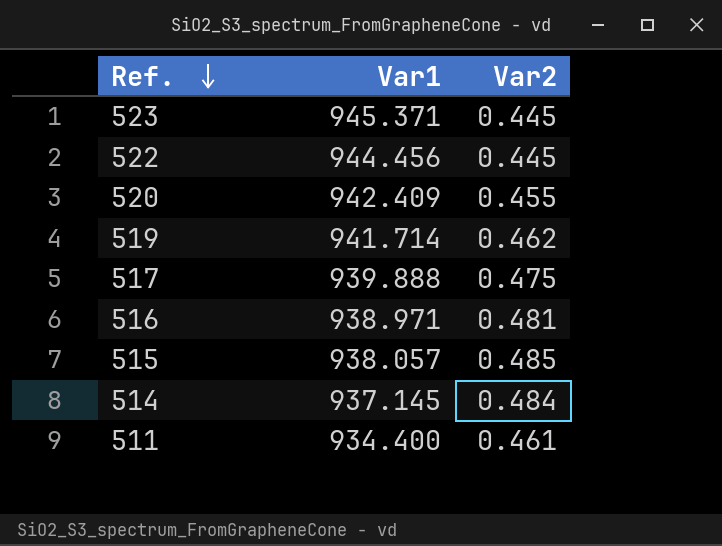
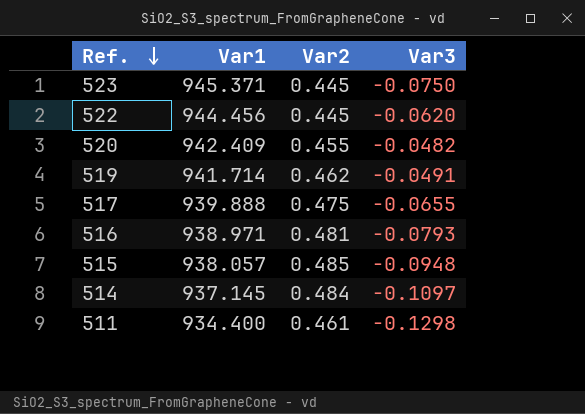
column Var3 | position: none -> 4

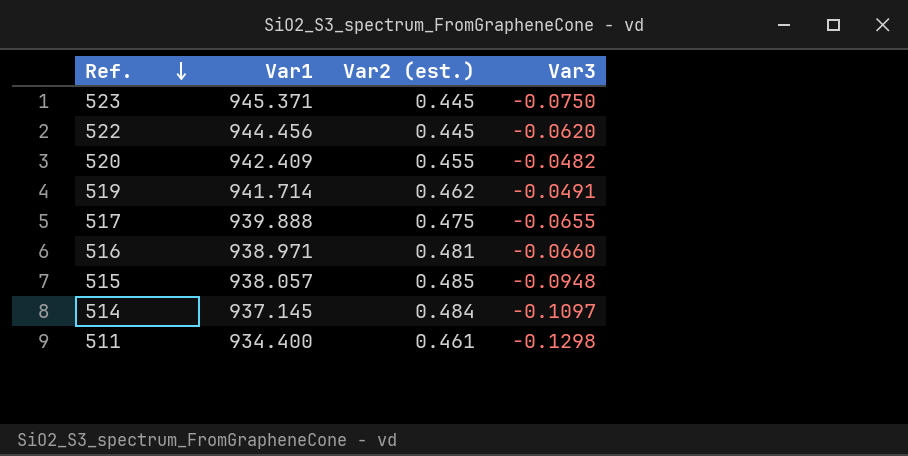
column name: Var2 -> Var2 (est.)
516 | Var3: -0.0793 -> -0.0660

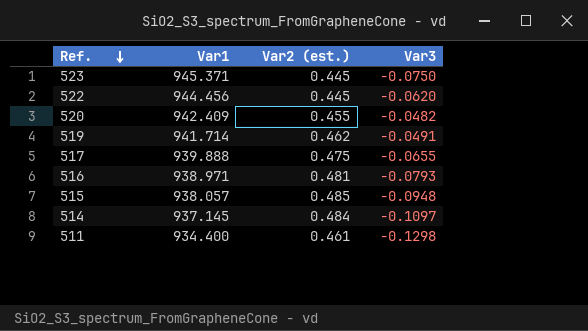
516 | Var3: -0.0660 -> -0.0793

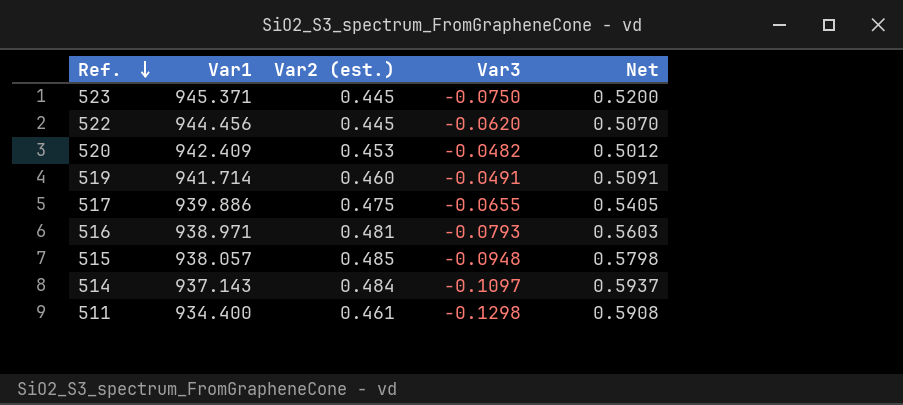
column Net | formula: none -> [Var2 (est.)] - [Var3]
520 | Var2 (est.): 0.455 -> 0.453
519 | Var2 (est.): 0.462 -> 0.460
517 | Var1: 939.888 -> 939.886
514 | Var1: 937.145 -> 937.143

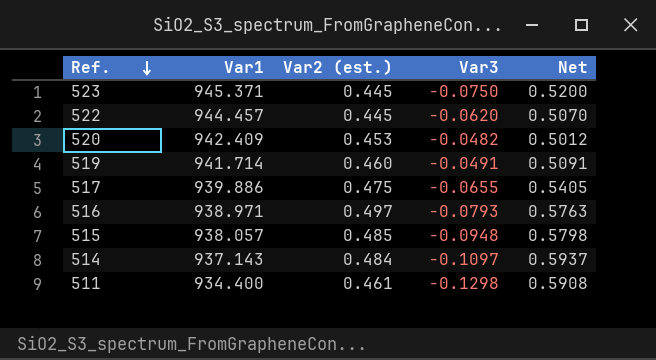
522 | Var1: 944.456 -> 944.457
516 | Var2 (est.): 0.481 -> 0.497
516 | Net: 0.5603 -> 0.5763

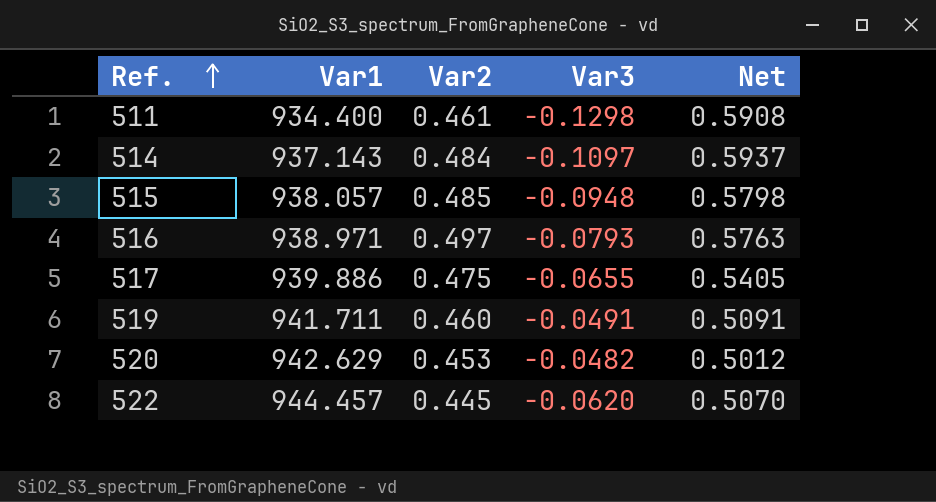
row order: Ref. descending -> Ref. ascending
column name: Var2 (est.) -> Var2
row 523: 945.371 | 0.445 | -0.0750 | 0.5200 -> none
519 | Var1: 941.714 -> 941.711
520 | Var1: 942.409 -> 942.629

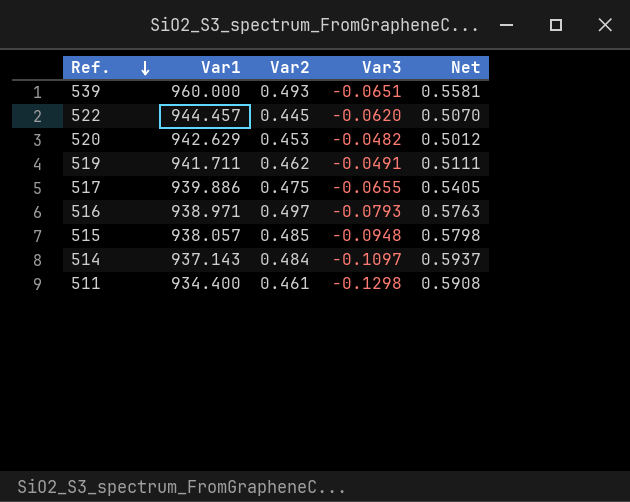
row order: Ref. ascending -> Ref. descending
row 539: none -> 960.000 | 0.493 | -0.0651 | 0.5581
519 | Var2: 0.460 -> 0.462
519 | Net: 0.5091 -> 0.5111

